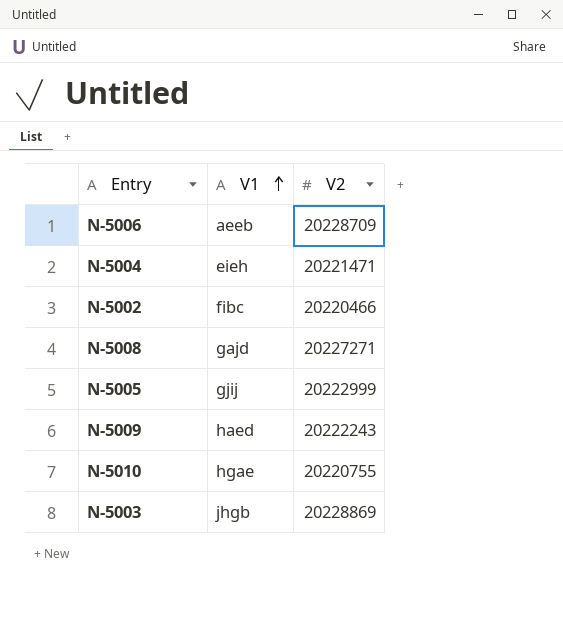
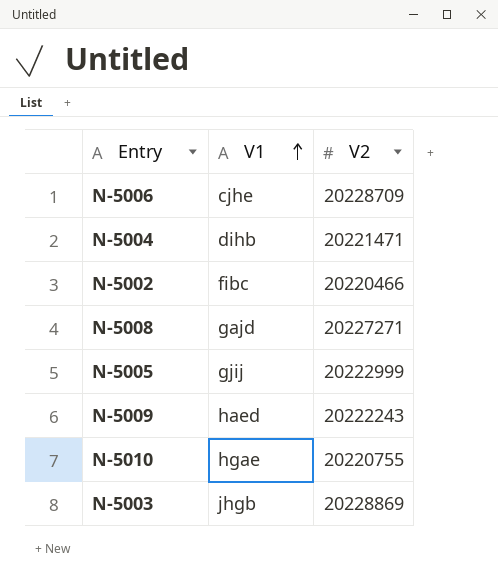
N-5006 | V1: aeeb -> cjhe
N-5004 | V1: eieh -> dihb

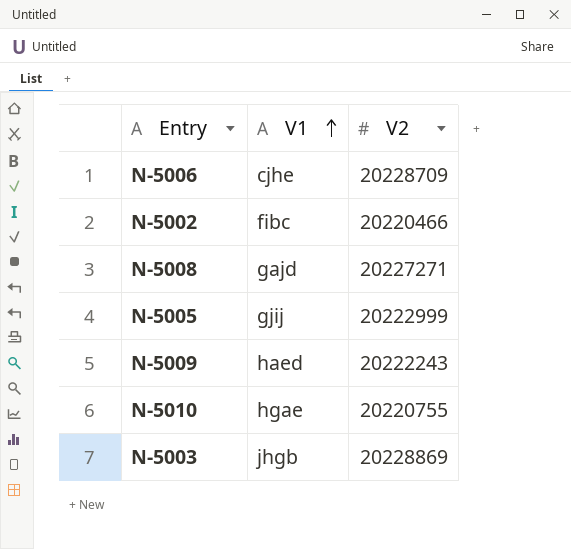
row N-5004: dihb | 20221471 -> none

